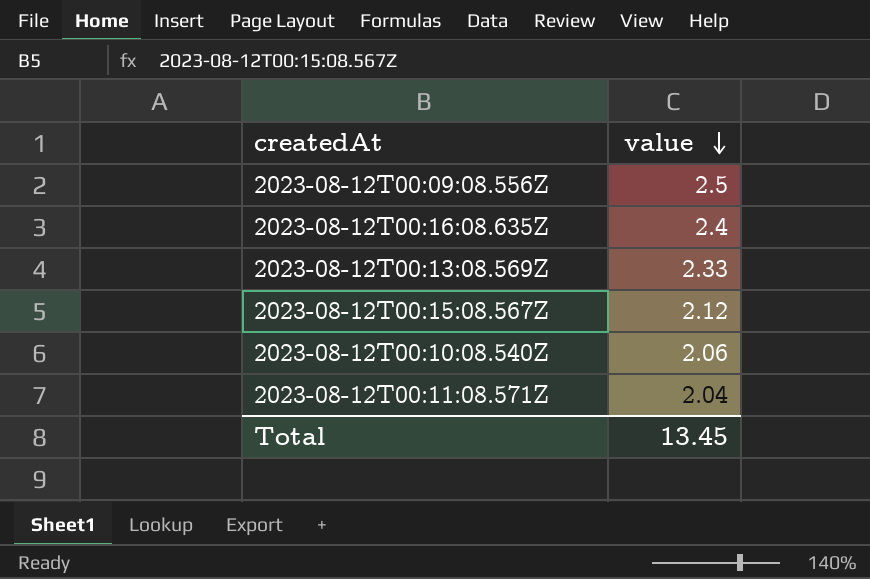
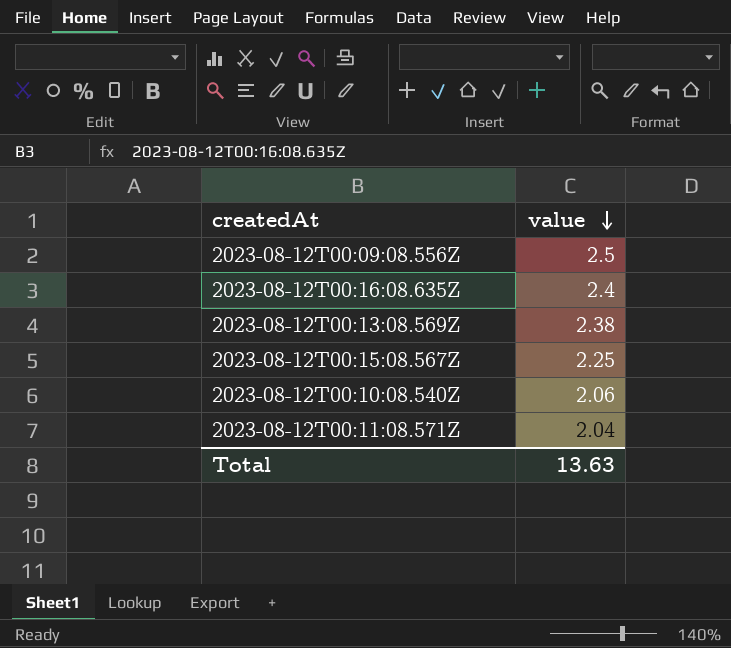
2023-08-12T00:13:08.569Z | value: 2.33 -> 2.38
2023-08-12T00:15:08.567Z | value: 2.12 -> 2.25
Total | value: 13.45 -> 13.63

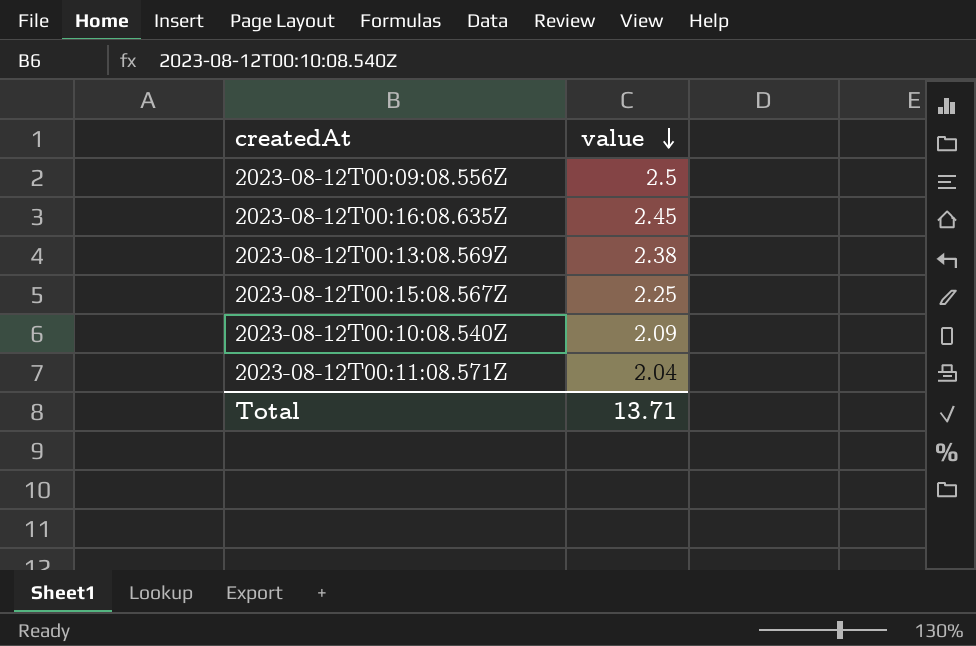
2023-08-12T00:16:08.635Z | value: 2.4 -> 2.45
2023-08-12T00:10:08.540Z | value: 2.06 -> 2.09
Total | value: 13.63 -> 13.71

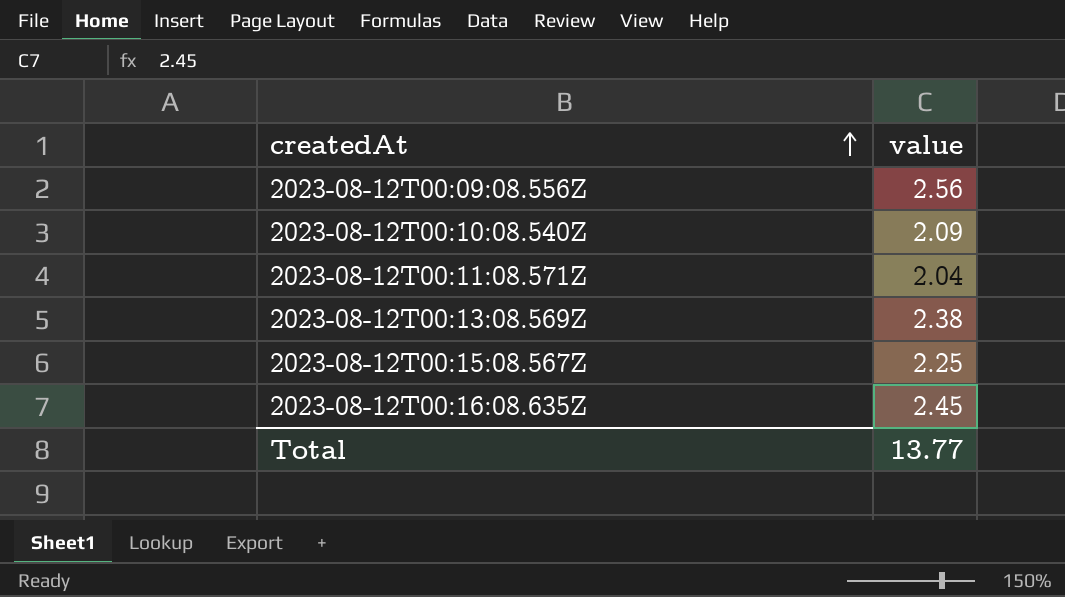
row order: value descending -> createdAt ascending
2023-08-12T00:09:08.556Z | value: 2.5 -> 2.56
Total | value: 13.71 -> 13.77

